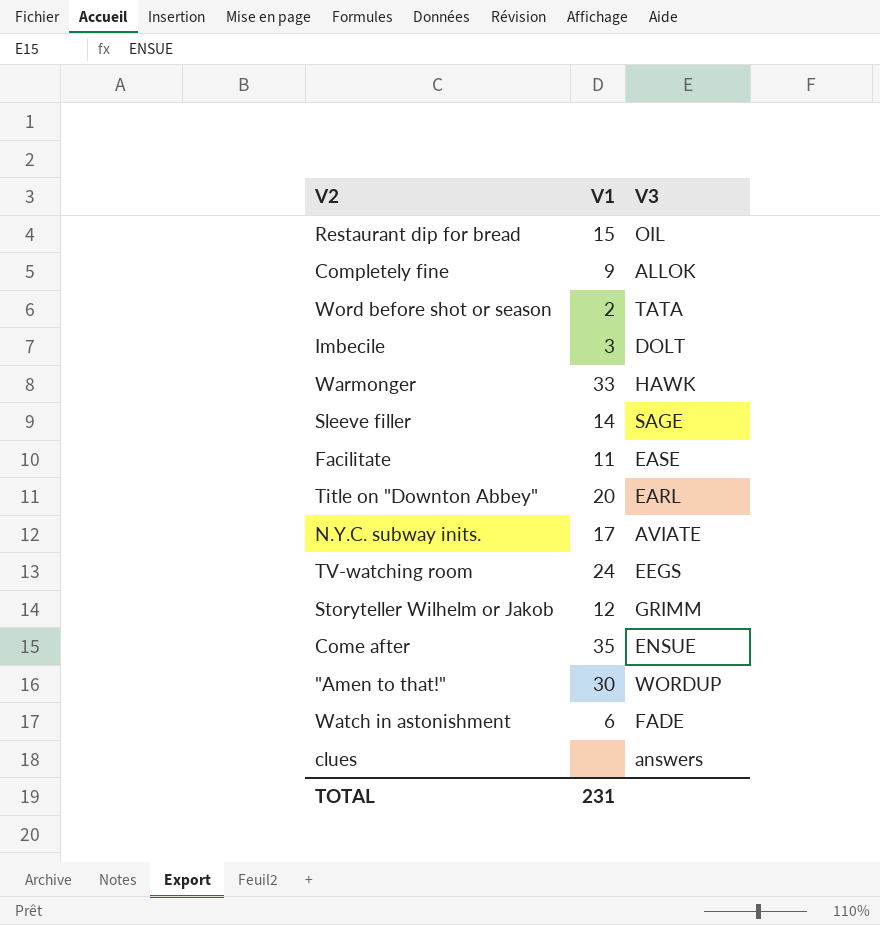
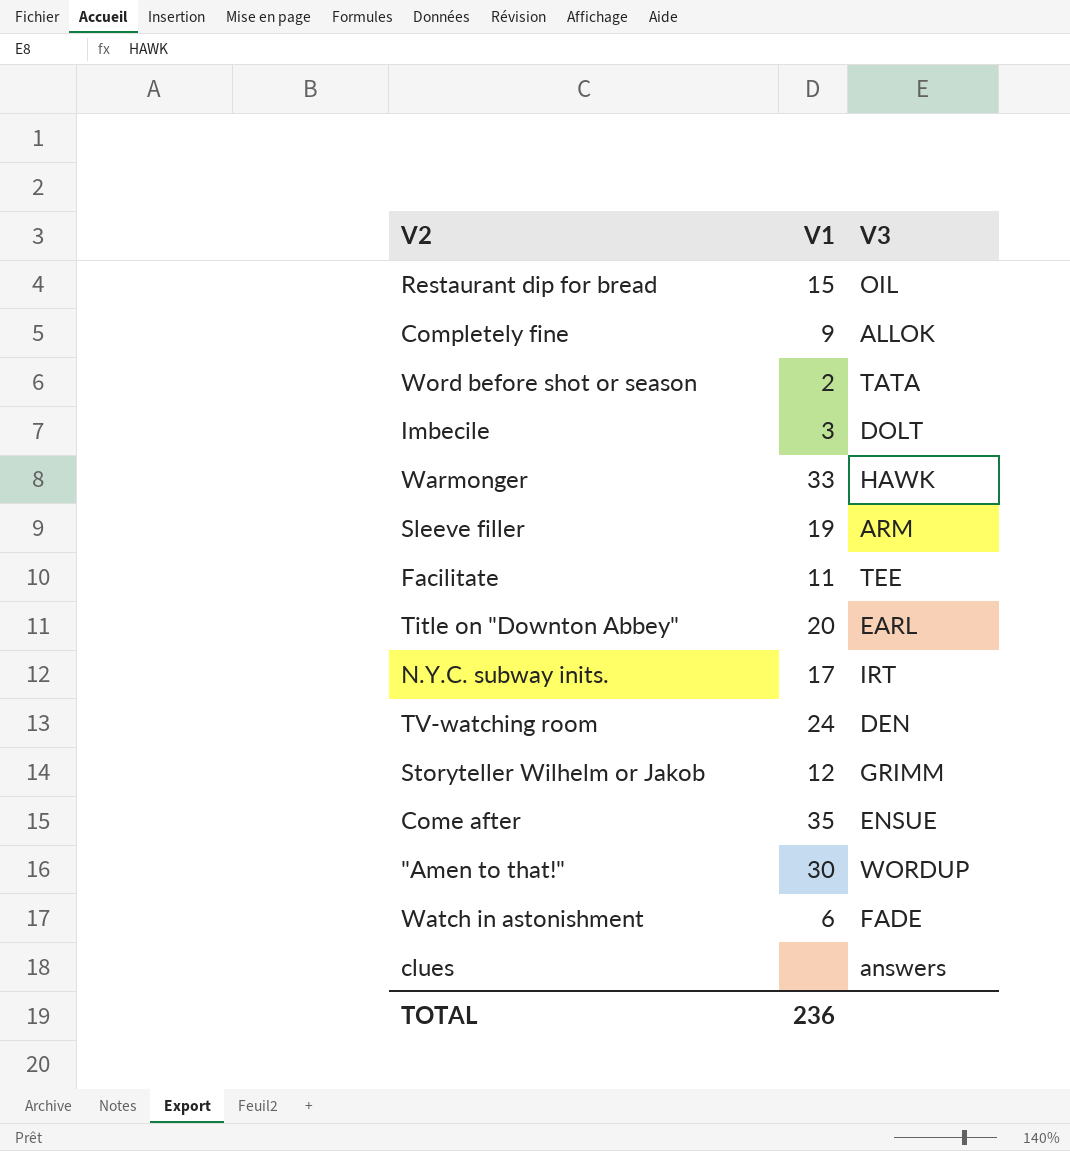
Sleeve filler | V1: 14 -> 19
Sleeve filler | V3: SAGE -> ARM
Facilitate | V3: EASE -> TEE
N.Y.C. subway inits. | V3: AVIATE -> IRT
TV-watching room | V3: EEGS -> DEN
TOTAL | V1: 231 -> 236

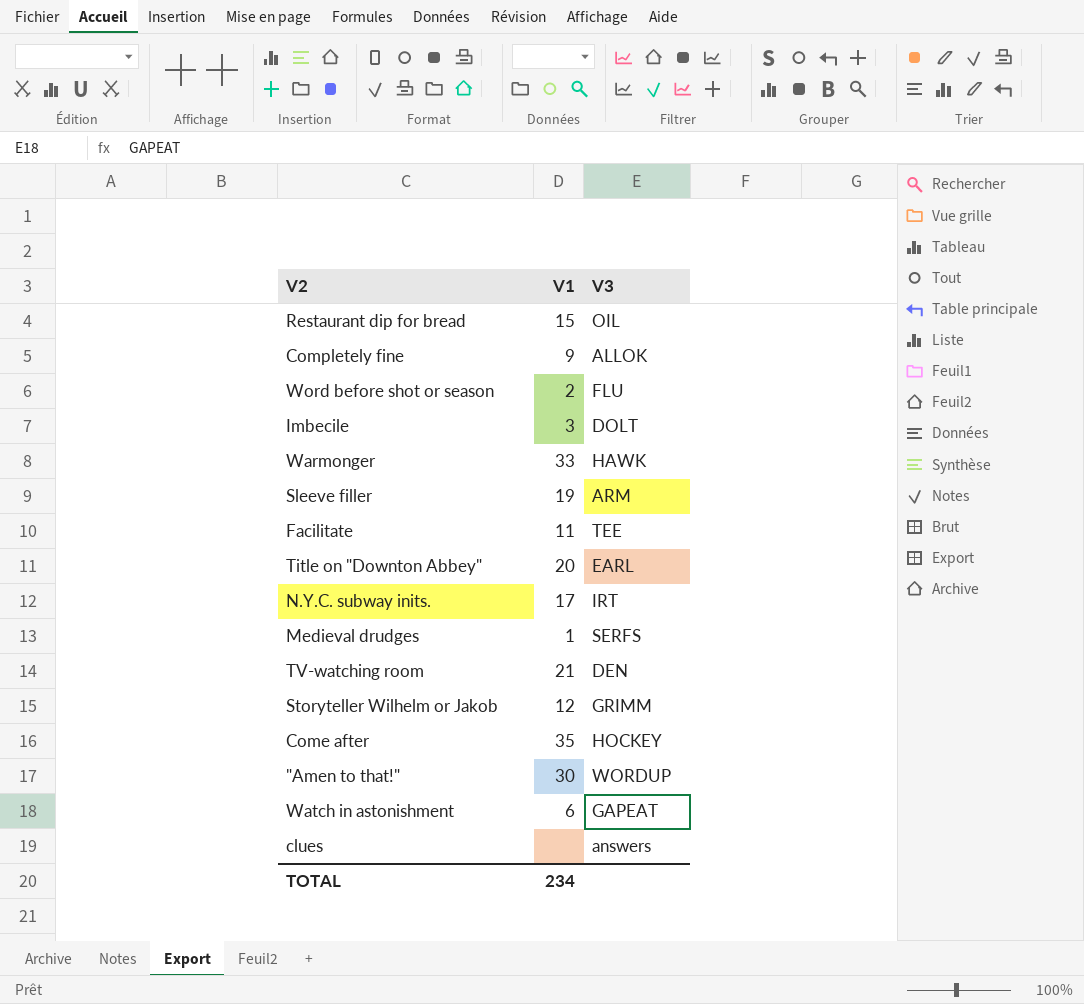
Word before shot or season | V3: TATA -> FLU
row Medieval drudges: none -> 1 | SERFS
TV-watching room | V1: 24 -> 21
Come after | V3: ENSUE -> HOCKEY
Watch in astonishment | V3: FADE -> GAPEAT
TOTAL | V1: 236 -> 234

